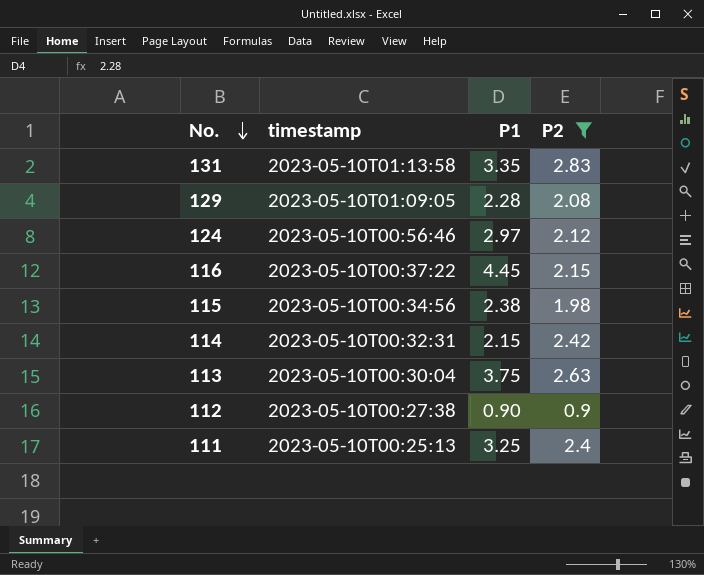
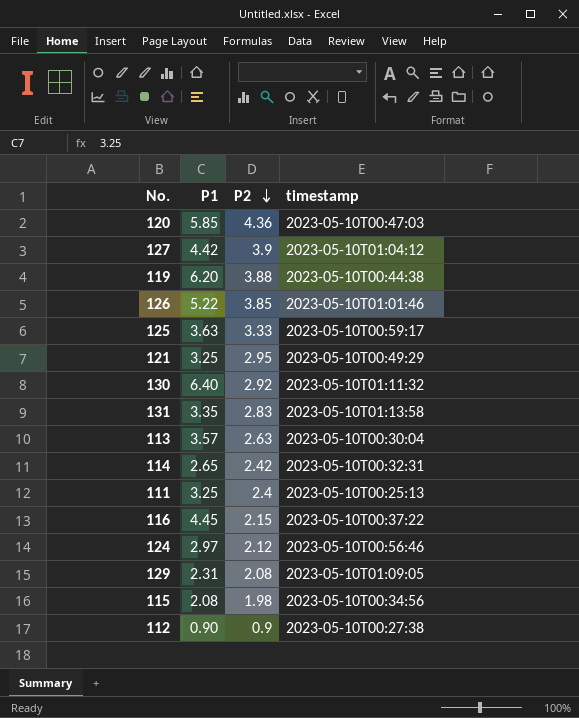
filter: P2 <= 2.83 -> none
row order: No. descending -> P2 descending
column timestamp | position: 2 -> 4
113 | P1: 3.75 -> 3.57
114 | P1: 2.15 -> 2.65
129 | P1: 2.28 -> 2.31
115 | P1: 2.38 -> 2.08

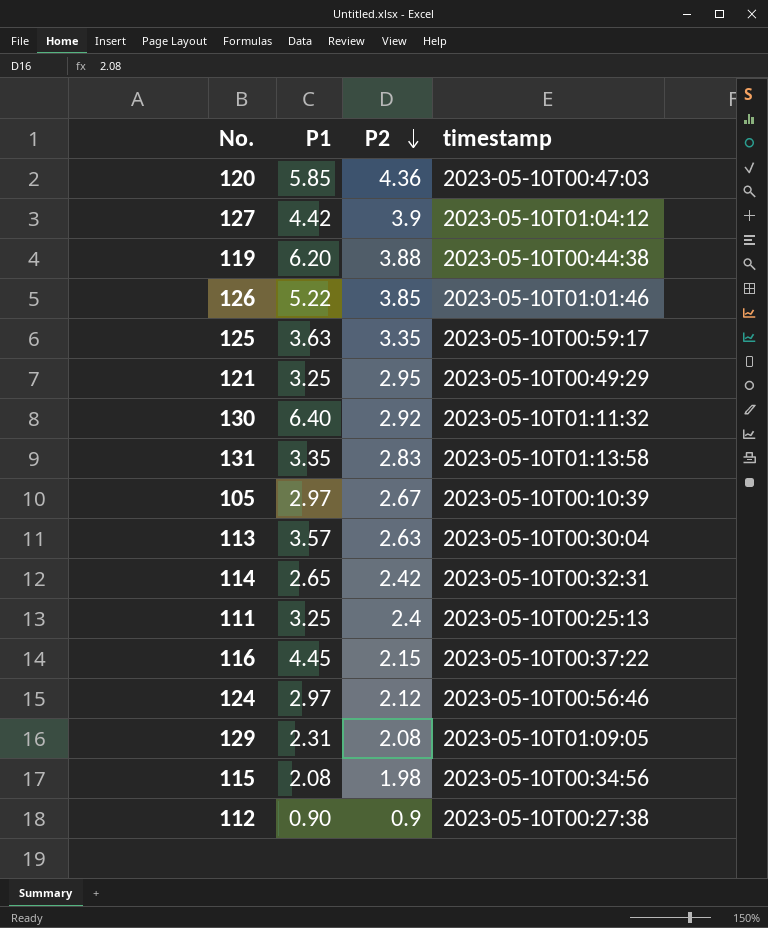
125 | P2: 3.33 -> 3.35
row 105: none -> 2.97 | 2.67 | 2023-05-10T00:10:39

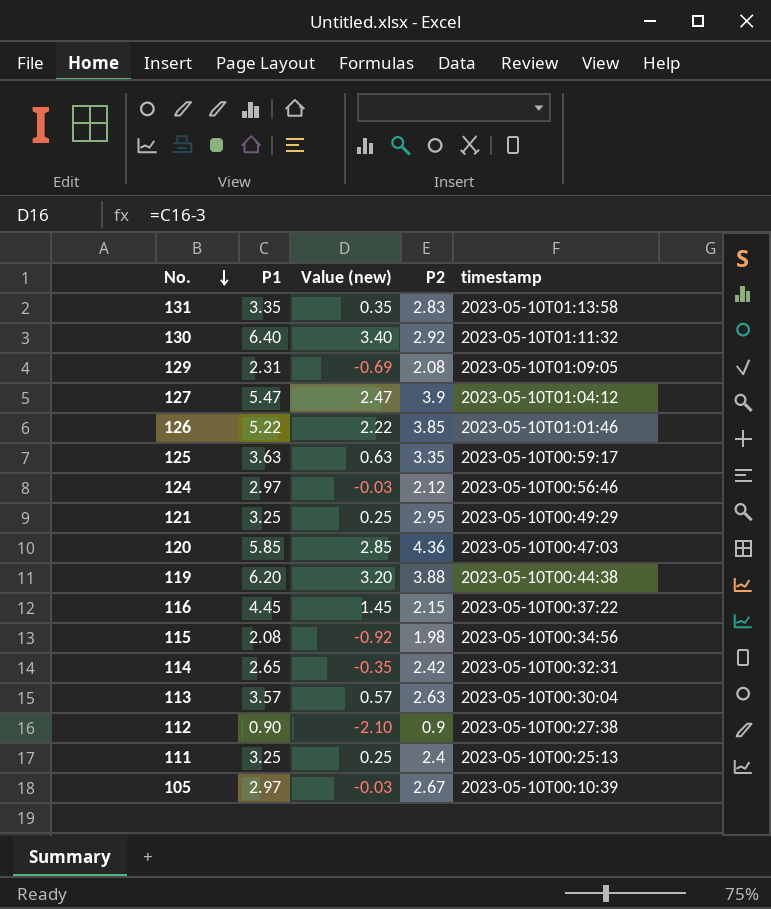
row order: P2 descending -> No. descending
column Value (new) | formula: none -> [P1] - 3
127 | P1: 4.42 -> 5.47

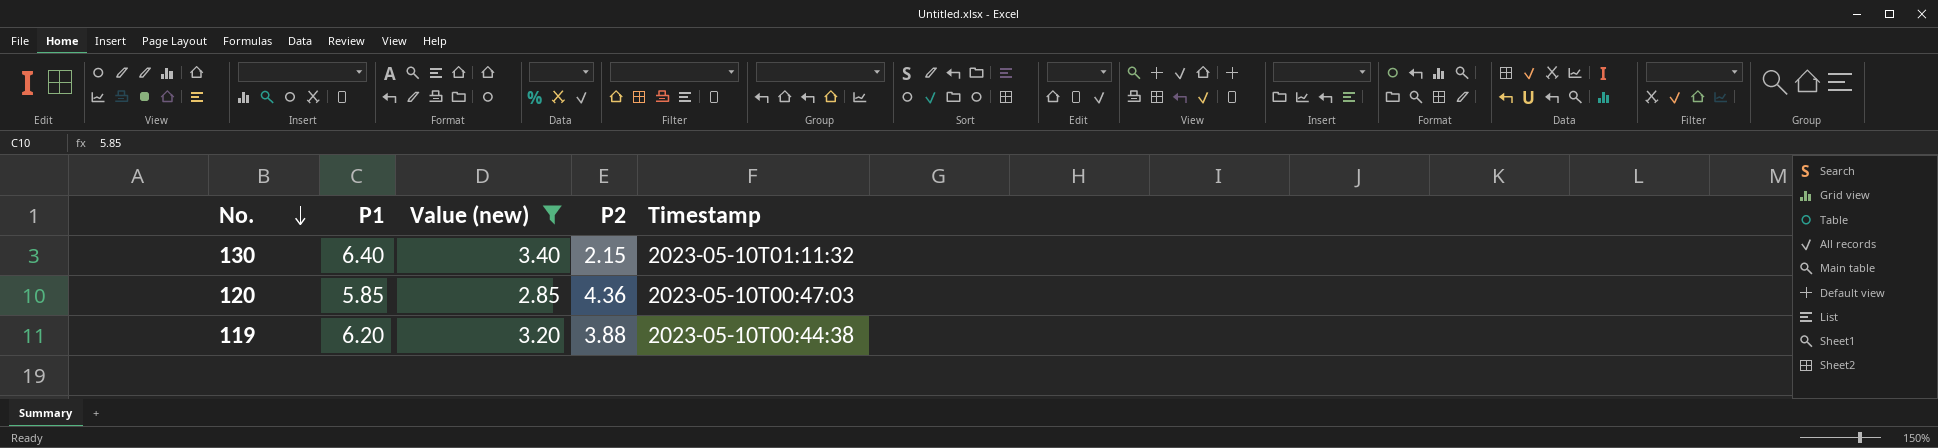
filter: none -> Value (new) >= 2.85
column name: timestamp -> Timestamp
130 | P2: 2.92 -> 2.15

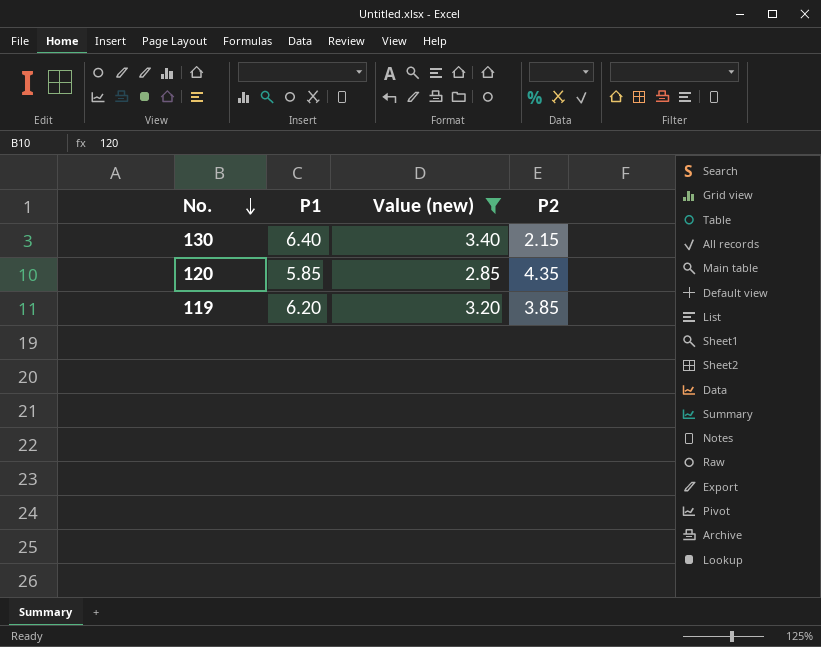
column Timestamp | position: 5 -> none
120 | P2: 4.36 -> 4.35
119 | P2: 3.88 -> 3.85

